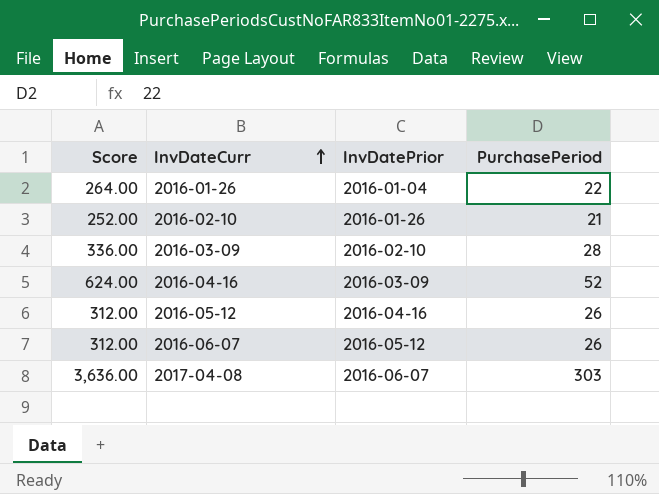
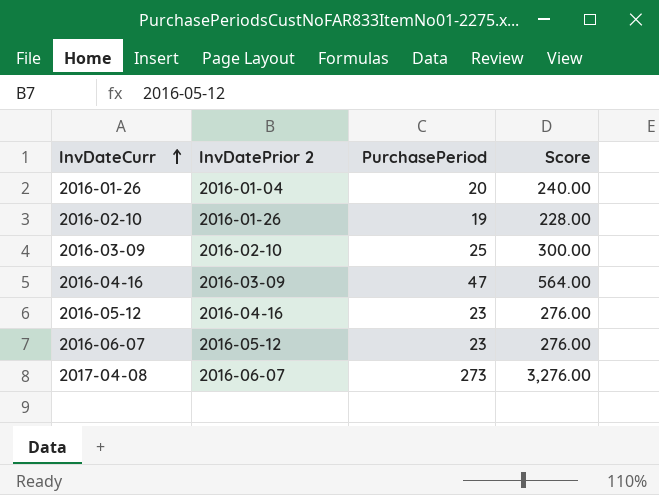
column name: InvDatePrior -> InvDatePrior 2
column Score | position: 1 -> 4
2016-01-26 | PurchasePeriod: 22 -> 20
2016-01-26 | Score: 264.00 -> 240.00
2016-02-10 | PurchasePeriod: 21 -> 19
2016-02-10 | Score: 252.00 -> 228.00
2016-03-09 | PurchasePeriod: 28 -> 25
2016-03-09 | Score: 336.00 -> 300.00
2016-04-16 | PurchasePeriod: 52 -> 47
2016-04-16 | Score: 624.00 -> 564.00
2016-05-12 | PurchasePeriod: 26 -> 23
2016-05-12 | Score: 312.00 -> 276.00
2016-06-07 | PurchasePeriod: 26 -> 23
2016-06-07 | Score: 312.00 -> 276.00
2017-04-08 | PurchasePeriod: 303 -> 273
2017-04-08 | Score: 3,636.00 -> 3,276.00

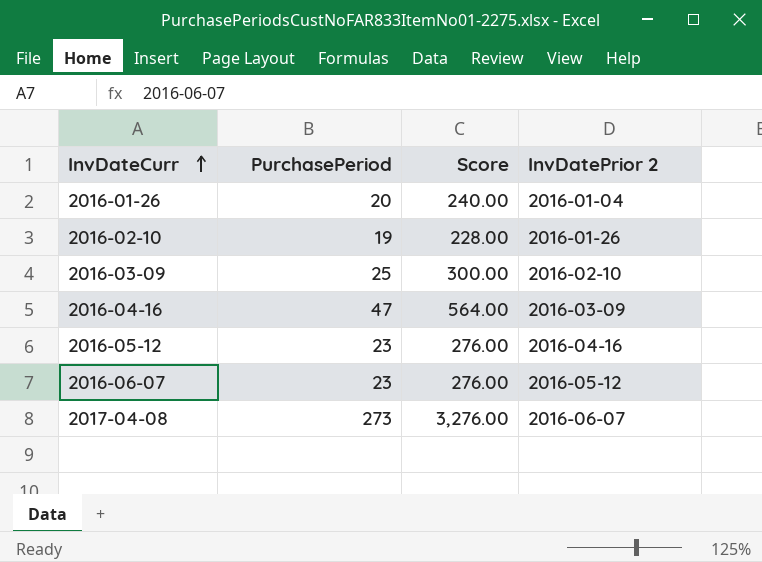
column InvDatePrior 2 | position: 2 -> 4

